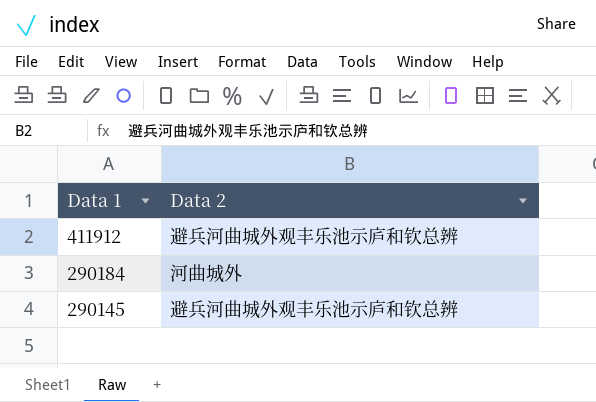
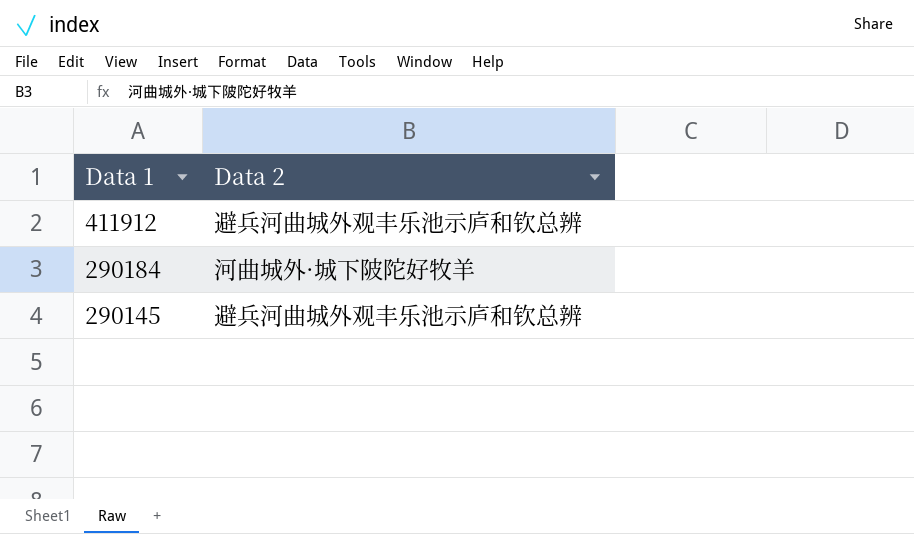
290184 | Data 2: 河曲城外 -> 河曲城外·城下陂陀好牧羊

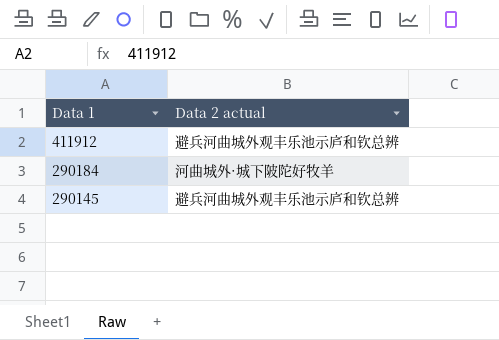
column name: Data 2 -> Data 2 actual

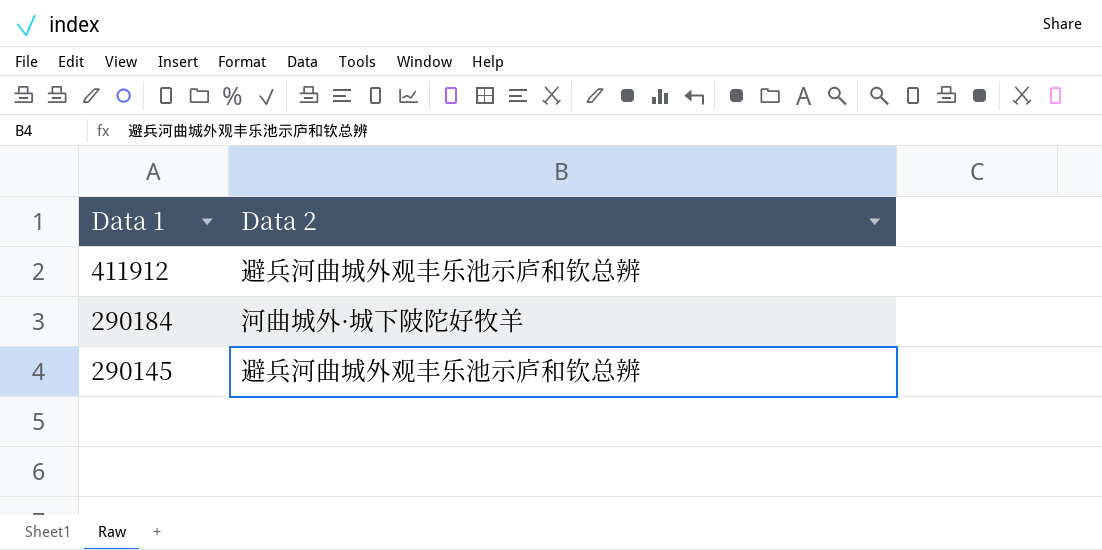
column name: Data 2 actual -> Data 2

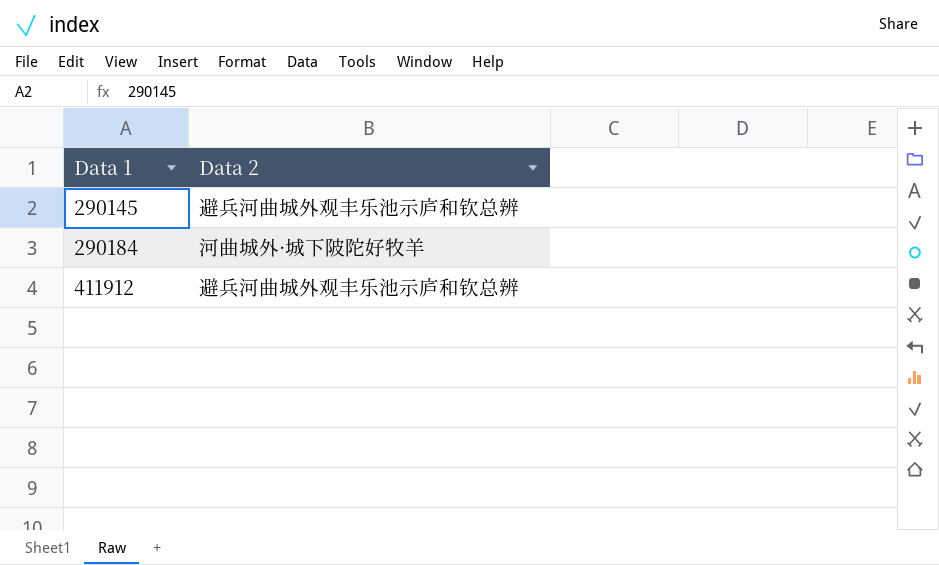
row order: Data 1 descending -> Data 1 ascending

